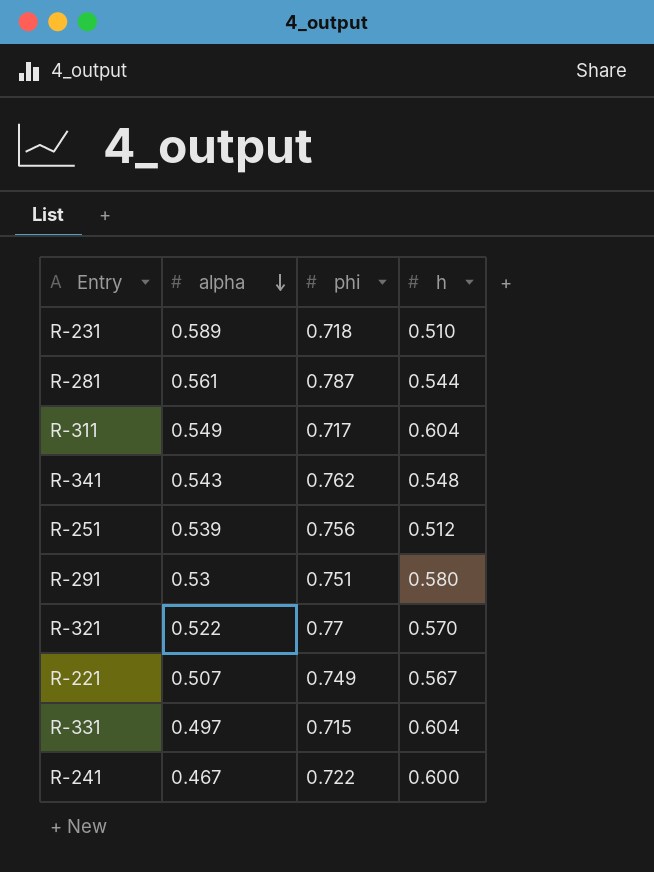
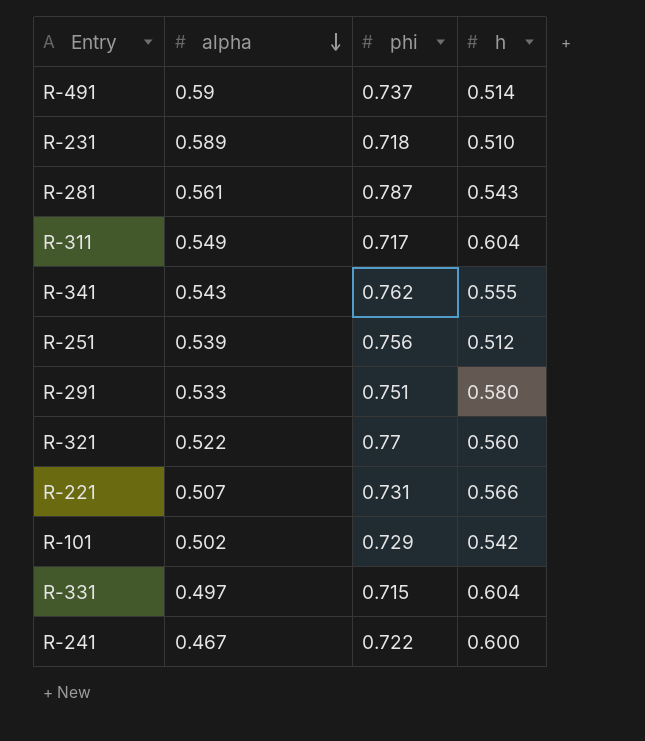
row R-491: none -> 0.59 | 0.737 | 0.514
R-281 | h: 0.544 -> 0.543
R-341 | h: 0.548 -> 0.555
R-291 | alpha: 0.53 -> 0.533
R-321 | h: 0.570 -> 0.560
R-221 | phi: 0.749 -> 0.731
R-221 | h: 0.567 -> 0.566
row R-101: none -> 0.502 | 0.729 | 0.542

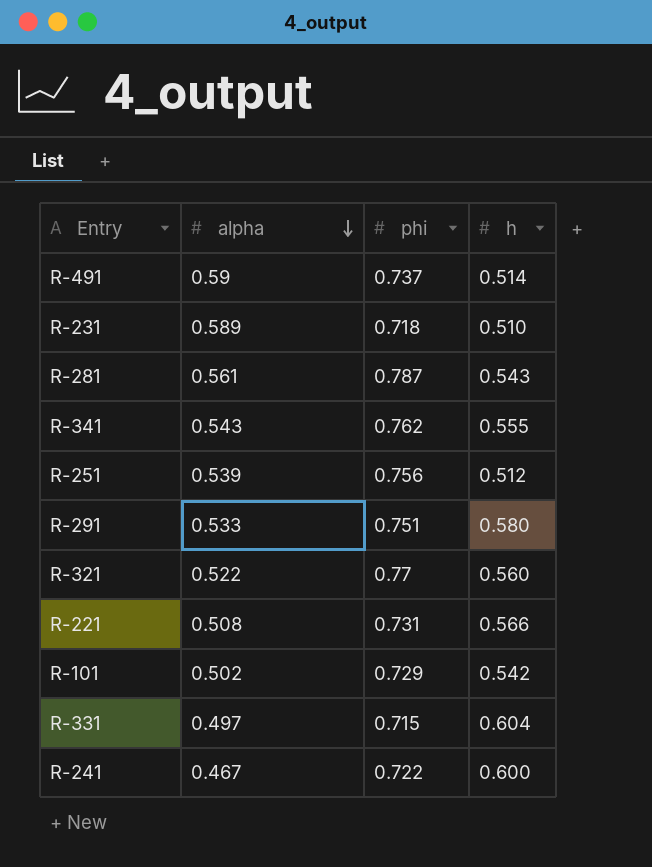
row R-311: 0.549 | 0.717 | 0.604 -> none
R-221 | alpha: 0.507 -> 0.508

